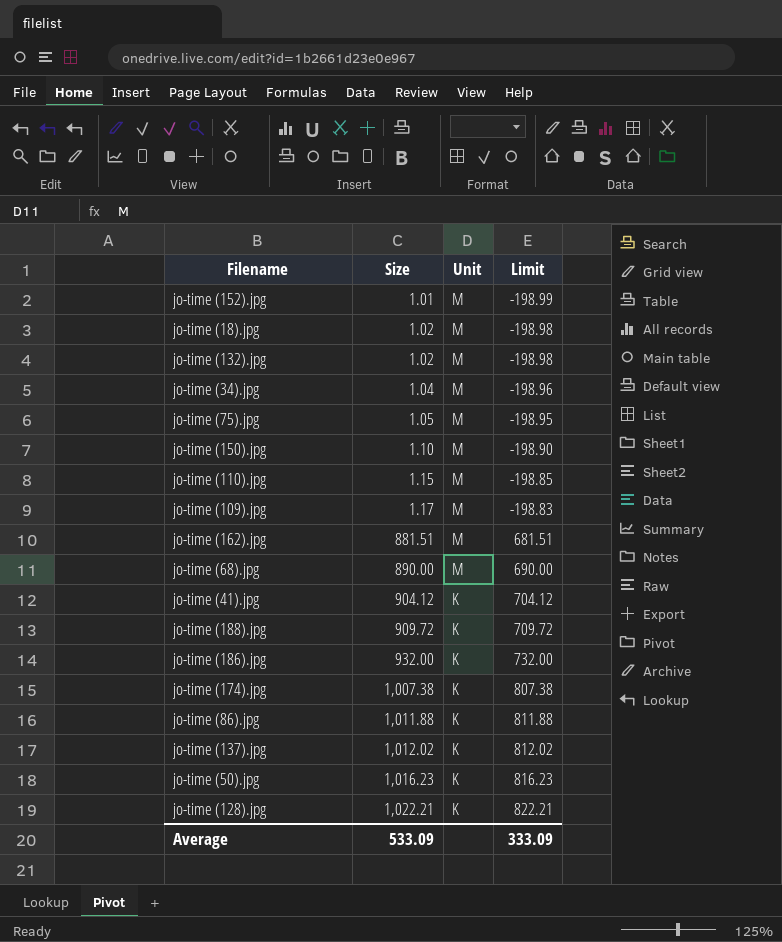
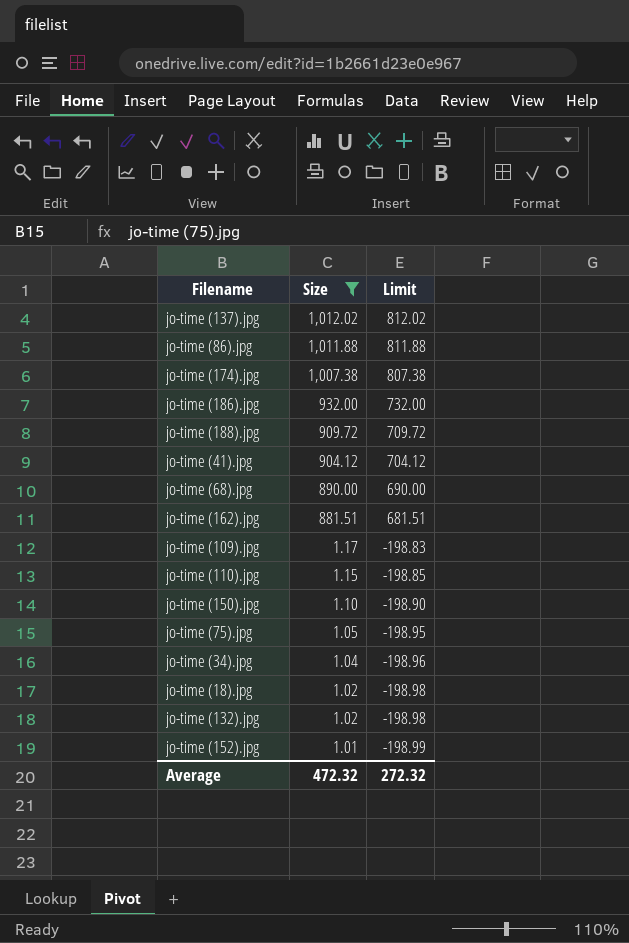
filter: none -> Size <= 1,012.02
row order: Size ascending -> Size descending
column Unit | position: 3 -> none
Average | Size: 533.09 -> 472.32
Average | Limit: 333.09 -> 272.32

